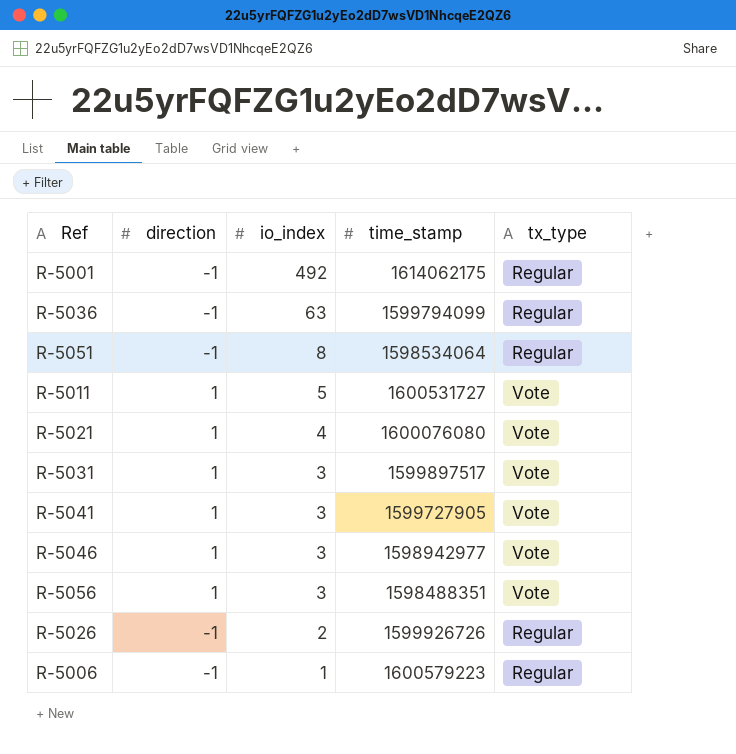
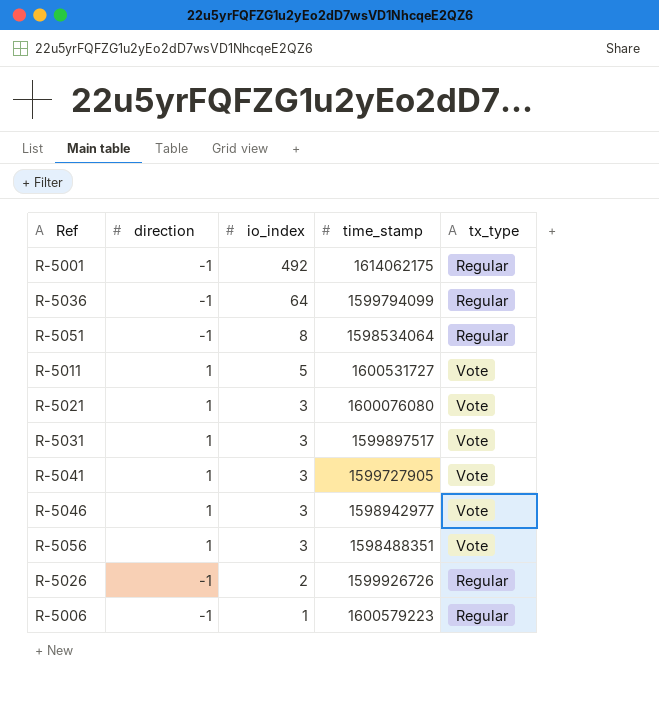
R-5036 | io_index: 63 -> 64
R-5021 | io_index: 4 -> 3

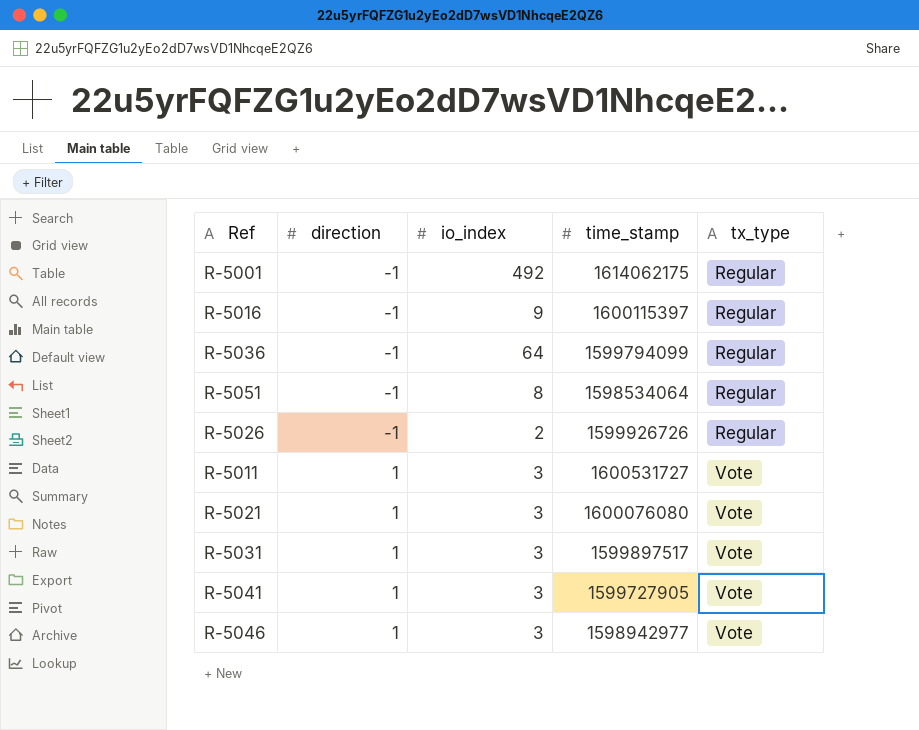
row order: io_index descending -> direction ascending
row R-5056: 1 | 3 | 1598488351 | Vote -> none
row R-5006: -1 | 1 | 1600579223 | Regular -> none
row R-5016: none -> -1 | 9 | 1600115397 | Regular
R-5011 | io_index: 5 -> 3

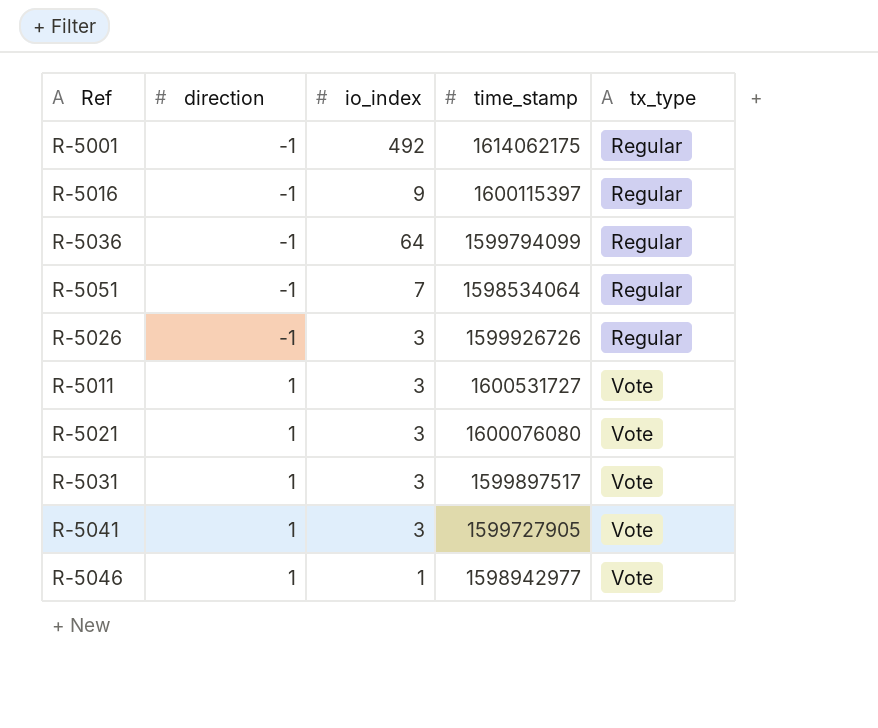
R-5051 | io_index: 8 -> 7
R-5026 | io_index: 2 -> 3
R-5046 | io_index: 3 -> 1

